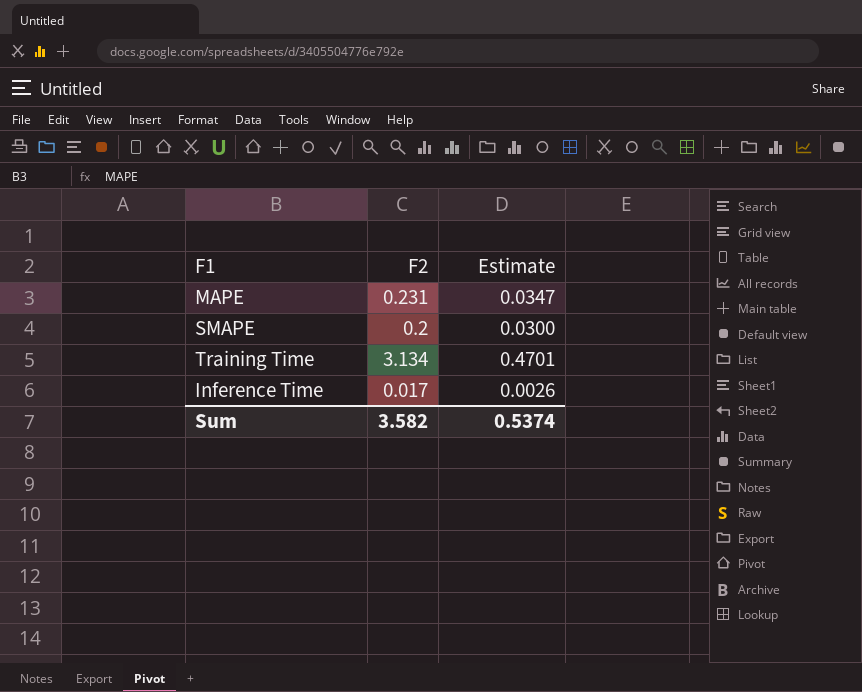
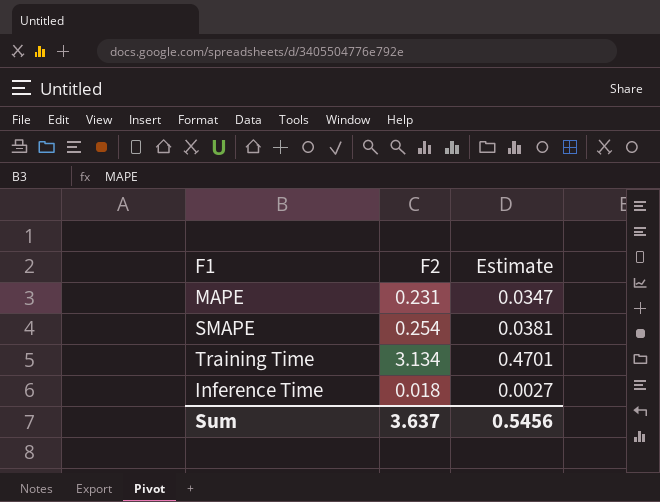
SMAPE | F2: 0.2 -> 0.254
SMAPE | Estimate: 0.0300 -> 0.0381
Inference Time | F2: 0.017 -> 0.018
Inference Time | Estimate: 0.0026 -> 0.0027
Sum | F2: 3.582 -> 3.637
Sum | Estimate: 0.5374 -> 0.5456

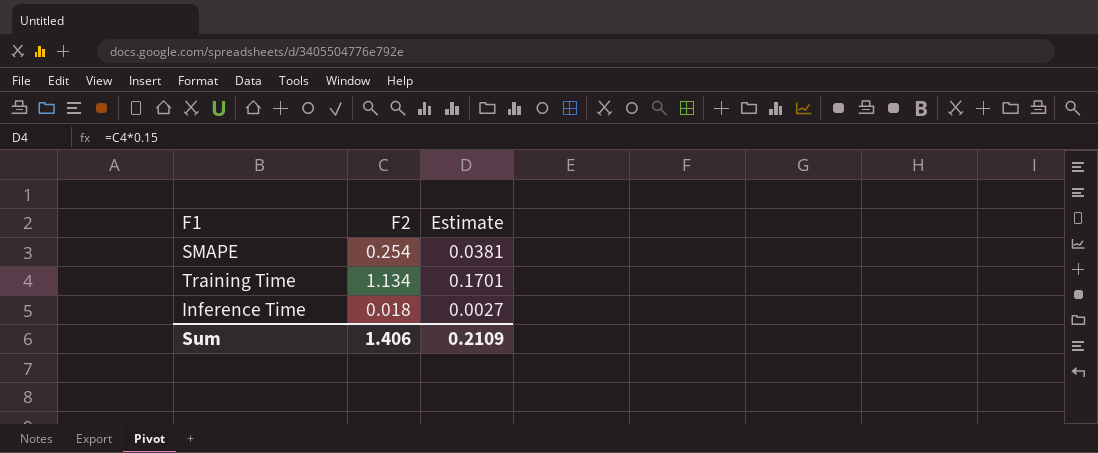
row MAPE: 0.231 | 0.0347 -> none
Training Time | F2: 3.134 -> 1.134
Training Time | Estimate: 0.4701 -> 0.1701
Sum | F2: 3.637 -> 1.406
Sum | Estimate: 0.5456 -> 0.2109

